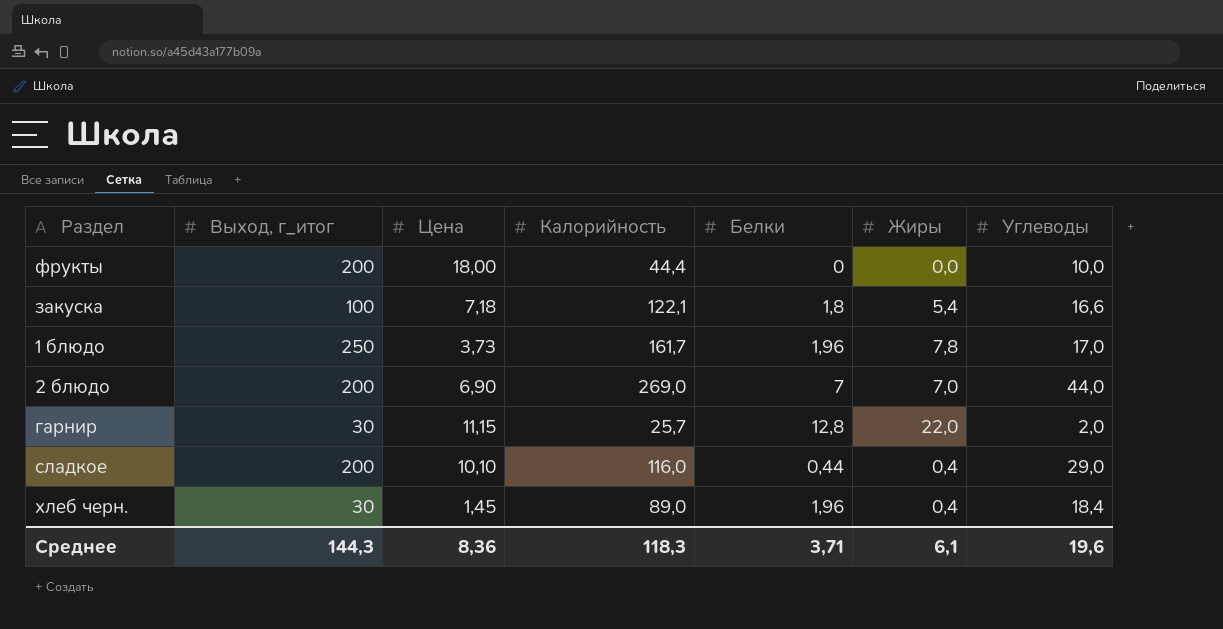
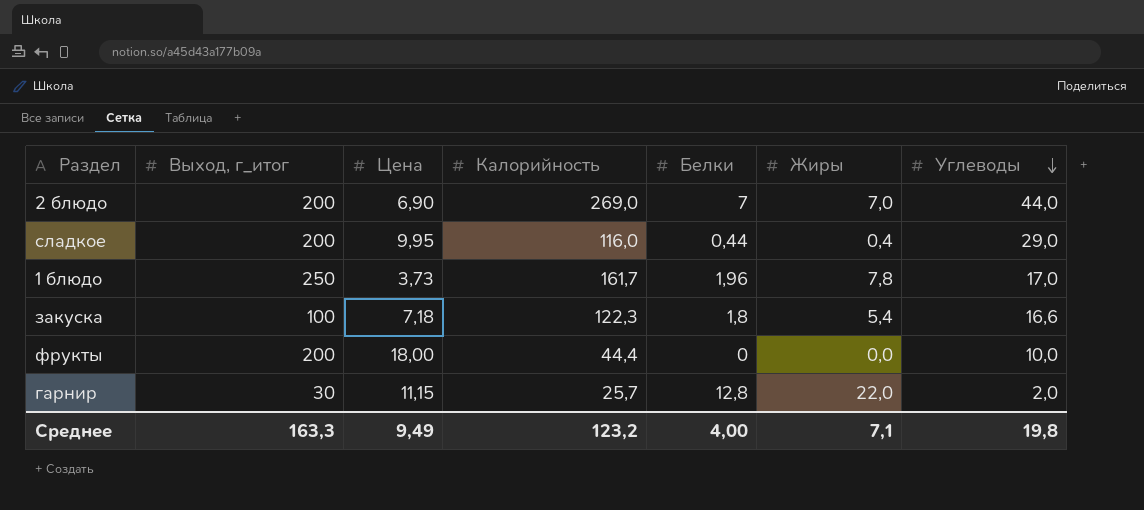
row order: none -> Углеводы descending
row хлеб черн.: 30 | 1,45 | 89,0 | 1,96 | 0,4 | 18,4 -> none
сладкое | Цена: 10,10 -> 9,95
закуска | Калорийность: 122,1 -> 122,3
Среднее | Выход, г_итог: 144,3 -> 163,3
Среднее | Цена: 8,36 -> 9,49
Среднее | Калорийность: 118,3 -> 123,2
Среднее | Белки: 3,71 -> 4,00
Среднее | Жиры: 6,1 -> 7,1
Среднее | Углеводы: 19,6 -> 19,8

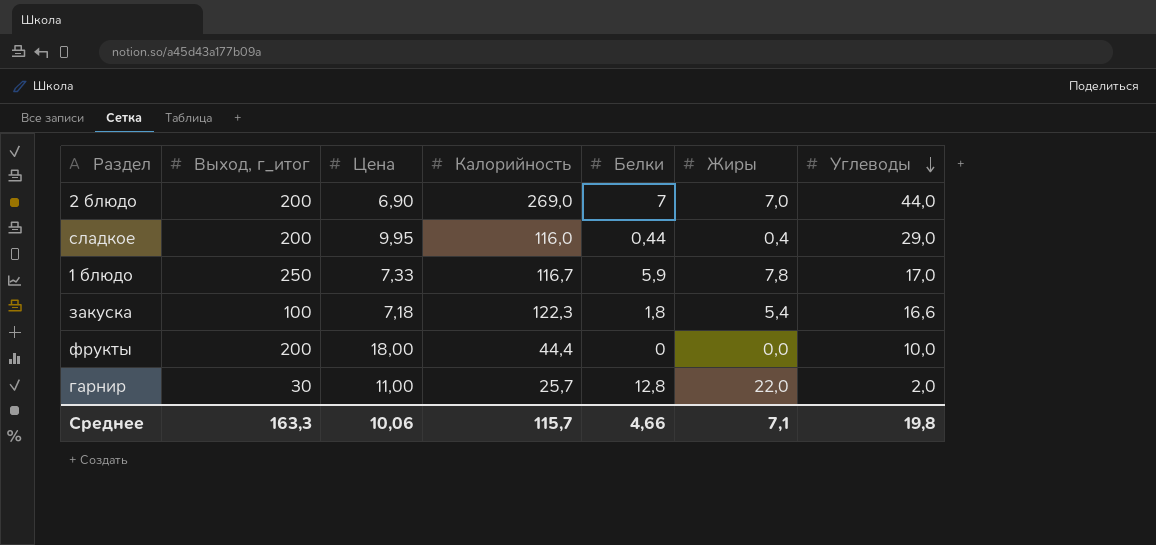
1 блюдо | Цена: 3,73 -> 7,33
1 блюдо | Калорийность: 161,7 -> 116,7
1 блюдо | Белки: 1,96 -> 5,9
гарнир | Цена: 11,15 -> 11,00
Среднее | Цена: 9,49 -> 10,06
Среднее | Калорийность: 123,2 -> 115,7
Среднее | Белки: 4,00 -> 4,66

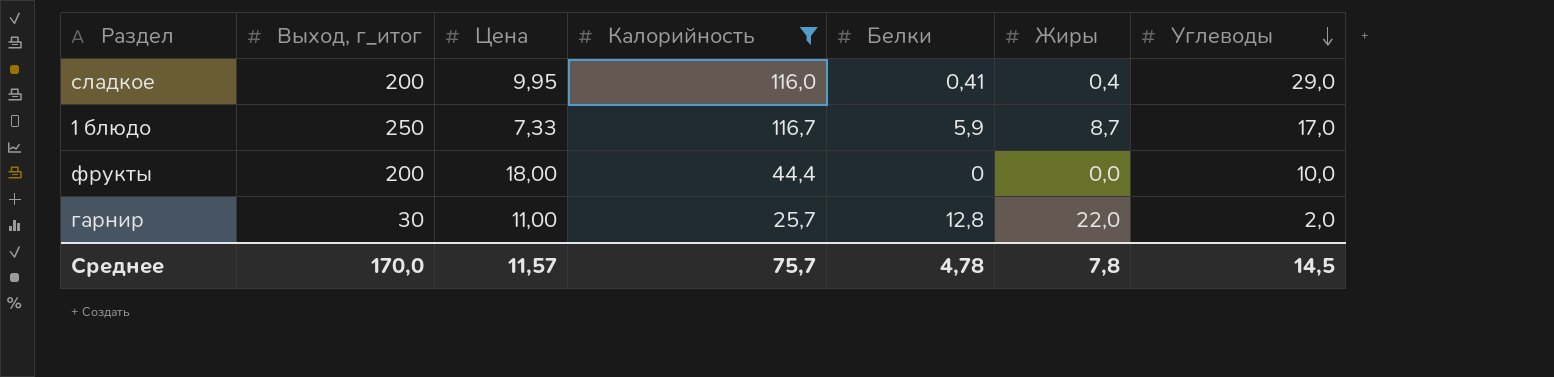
filter: none -> Калорийность <= 116,7
сладкое | Белки: 0,44 -> 0,41
1 блюдо | Жиры: 7,8 -> 8,7
Среднее | Выход, г_итог: 163,3 -> 170,0
Среднее | Цена: 10,06 -> 11,57
Среднее | Калорийность: 115,7 -> 75,7
Среднее | Белки: 4,66 -> 4,78
Среднее | Жиры: 7,1 -> 7,8
Среднее | Углеводы: 19,8 -> 14,5

